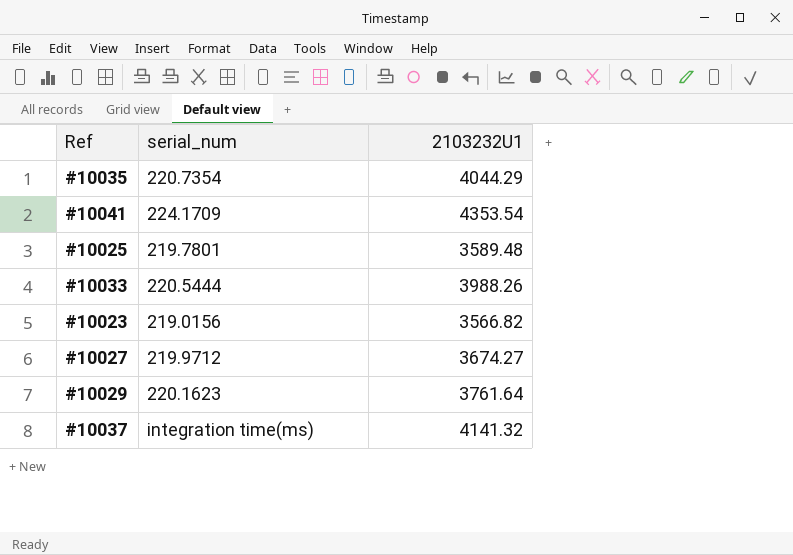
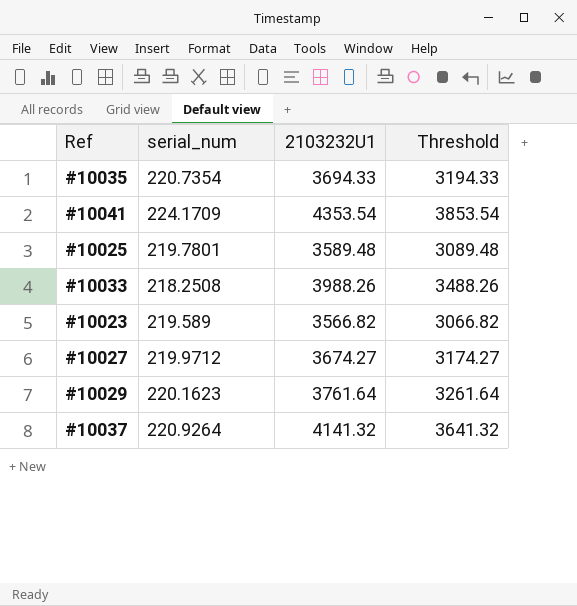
column Threshold | formula: none -> [2103232U1] - 500
#10035 | 2103232U1: 4044.29 -> 3694.33
#10033 | serial_num: 220.5444 -> 218.2508
#10023 | serial_num: 219.0156 -> 219.589
#10037 | serial_num: integration time(ms) -> 220.9264

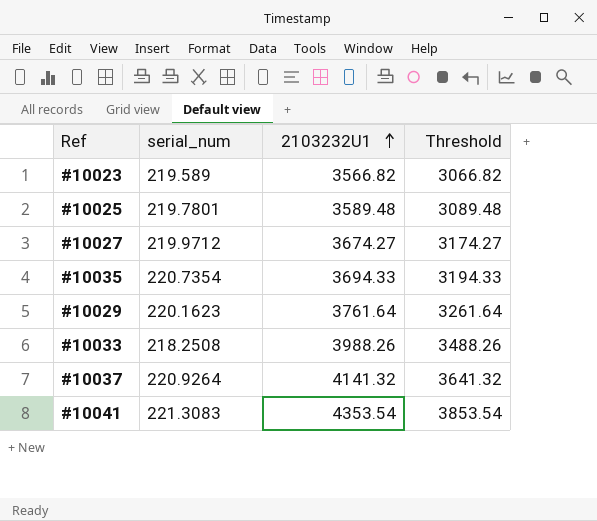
row order: none -> 2103232U1 ascending
#10041 | serial_num: 224.1709 -> 221.3083

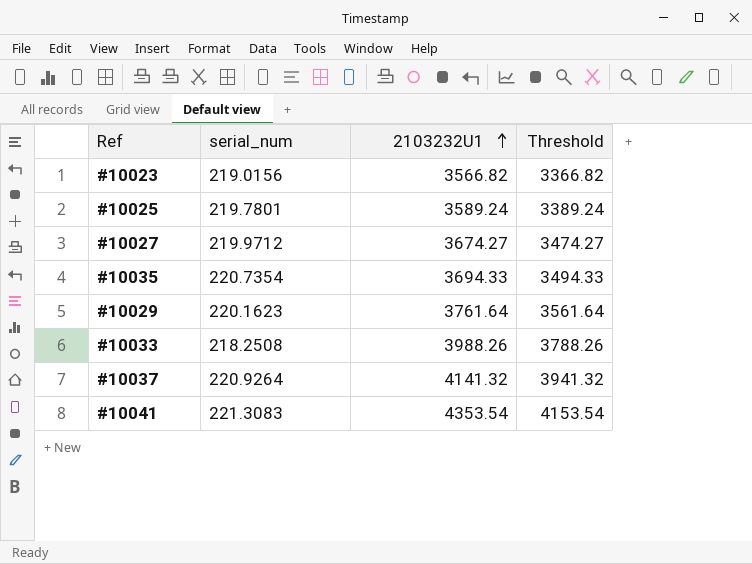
column Threshold | formula: [2103232U1] - 500 -> [2103232U1] - 200
#10023 | serial_num: 219.589 -> 219.0156
#10025 | 2103232U1: 3589.48 -> 3589.24

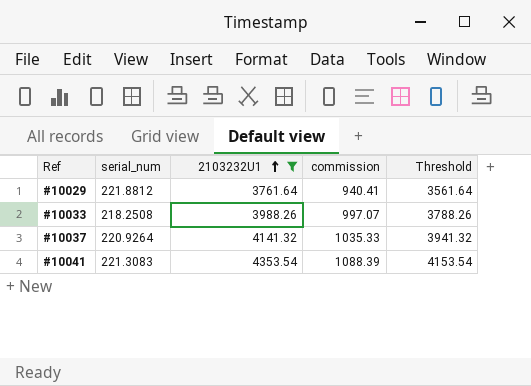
filter: none -> 2103232U1 >= 3761.64
column commission | formula: none -> [2103232U1] * 0.25
#10029 | serial_num: 220.1623 -> 221.8812

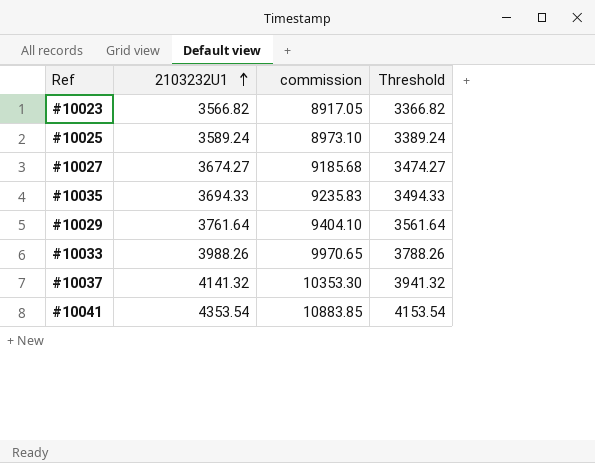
filter: 2103232U1 >= 3761.64 -> none
column serial_num | position: 2 -> none
column commission | formula: [2103232U1] * 0.25 -> [2103232U1] * 2.5

